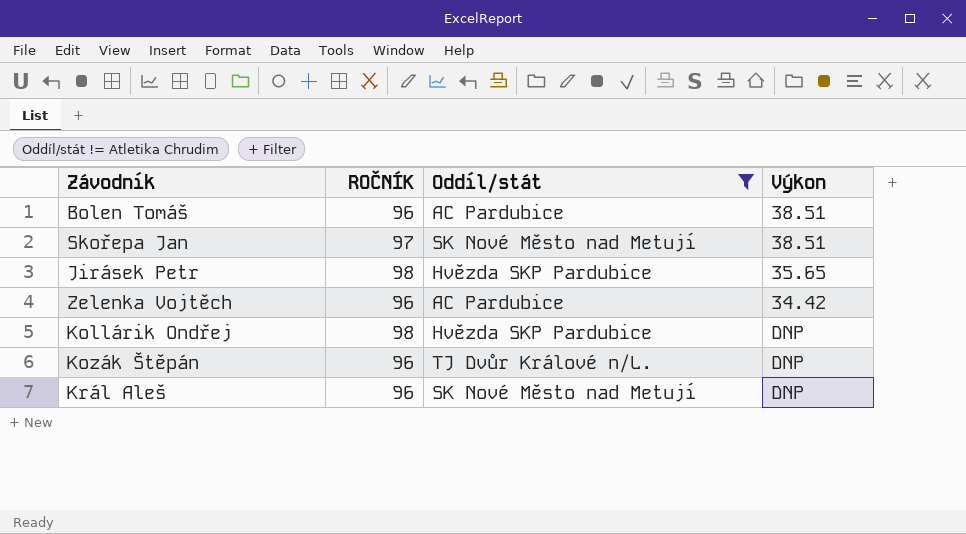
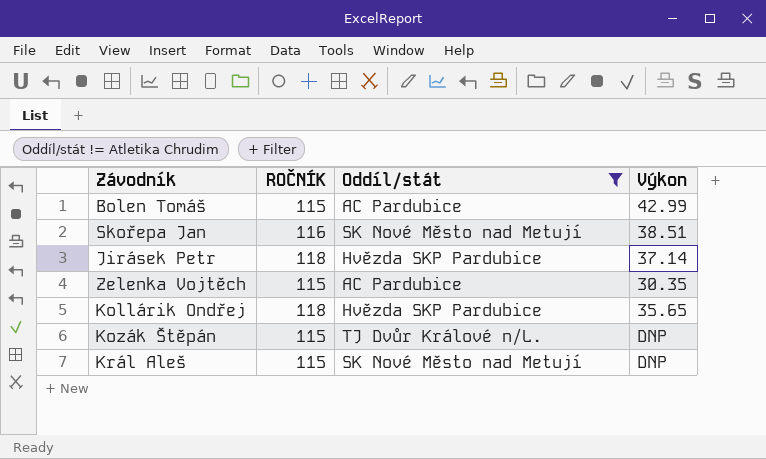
Bolen Tomáš | ROČNÍK: 96 -> 115
Bolen Tomáš | Výkon: 38.51 -> 42.99
Skořepa Jan | ROČNÍK: 97 -> 116
Jirásek Petr | ROČNÍK: 98 -> 118
Jirásek Petr | Výkon: 35.65 -> 37.14
Zelenka Vojtěch | ROČNÍK: 96 -> 115
Zelenka Vojtěch | Výkon: 34.42 -> 30.35
Kollárik Ondřej | ROČNÍK: 98 -> 118
Kollárik Ondřej | Výkon: DNP -> 35.65
Kozák Štěpán | ROČNÍK: 96 -> 115
Král Aleš | ROČNÍK: 96 -> 115

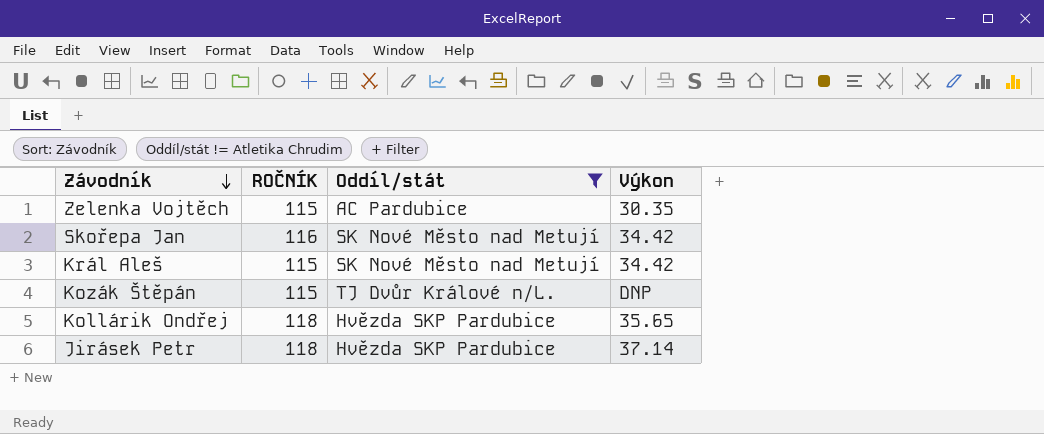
row order: none -> Závodník descending
row Bolen Tomáš: 115 | AC Pardubice | 42.99 -> none
Skořepa Jan | Výkon: 38.51 -> 34.42
Král Aleš | Výkon: DNP -> 34.42

